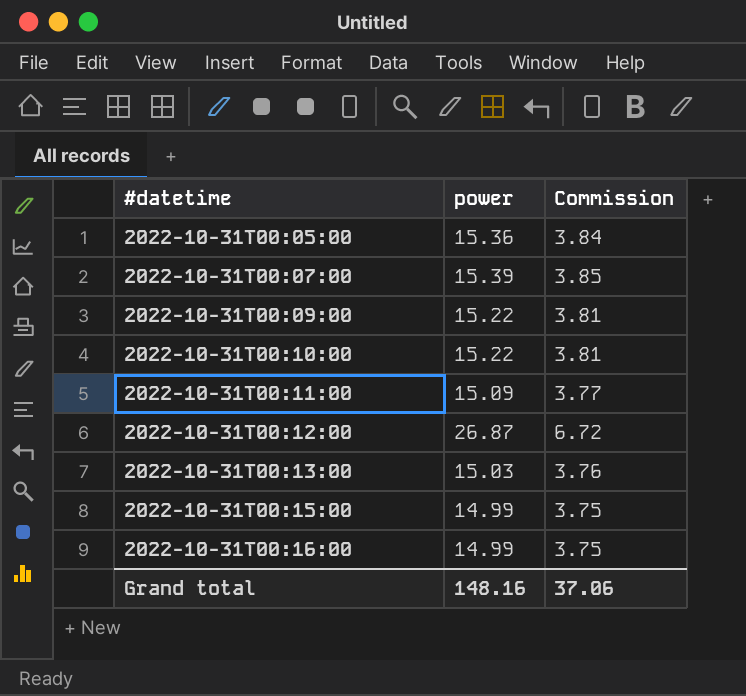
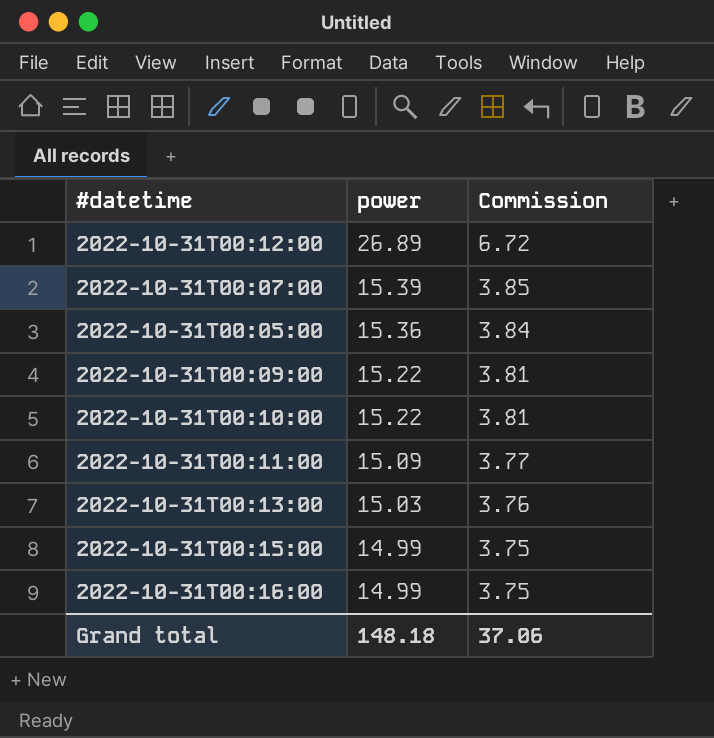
row order: #datetime ascending -> power descending
2022-10-31T00:12:00 | power: 26.87 -> 26.89
Grand total | power: 148.16 -> 148.18

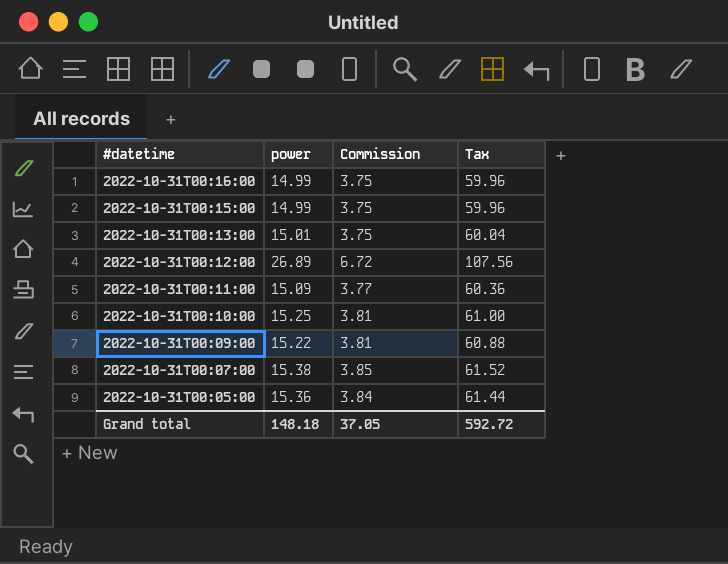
row order: power descending -> #datetime descending
column Tax | formula: none -> [power] * 4
2022-10-31T00:13:00 | power: 15.03 -> 15.01
2022-10-31T00:13:00 | Commission: 3.76 -> 3.75
2022-10-31T00:10:00 | power: 15.22 -> 15.25
2022-10-31T00:07:00 | power: 15.39 -> 15.38
Grand total | Commission: 37.06 -> 37.05

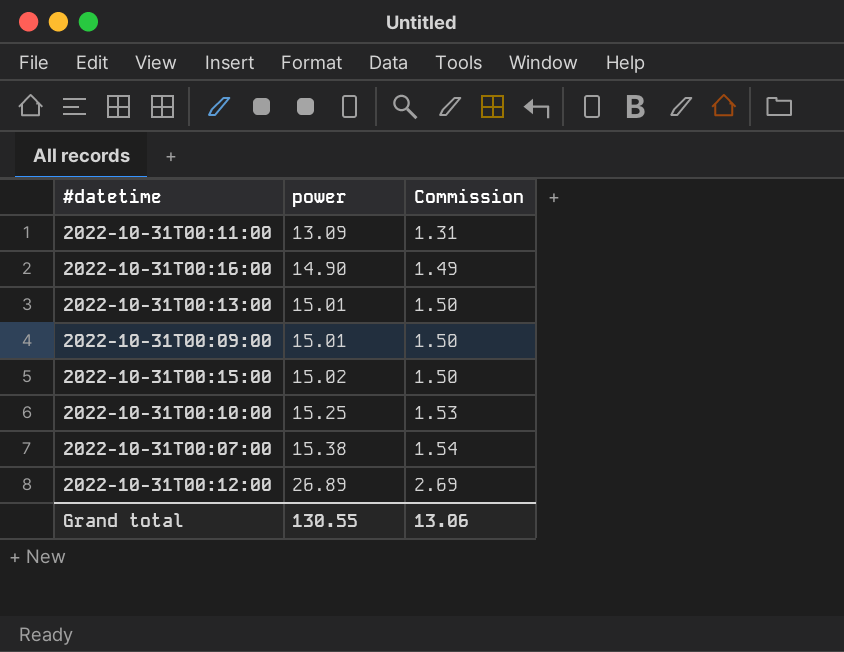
row order: #datetime descending -> power ascending
column Tax | formula: [power] * 4 -> none
column Commission | formula: [power] * 0.25 -> [power] * 0.1
row 2022-10-31T00:05:00: 15.36 | 3.84 | 61.44 -> none
2022-10-31T00:11:00 | power: 15.09 -> 13.09
2022-10-31T00:16:00 | power: 14.99 -> 14.90
2022-10-31T00:09:00 | power: 15.22 -> 15.01
2022-10-31T00:15:00 | power: 14.99 -> 15.02
Grand total | power: 148.18 -> 130.55
Grand total | Commission: 37.05 -> 13.06

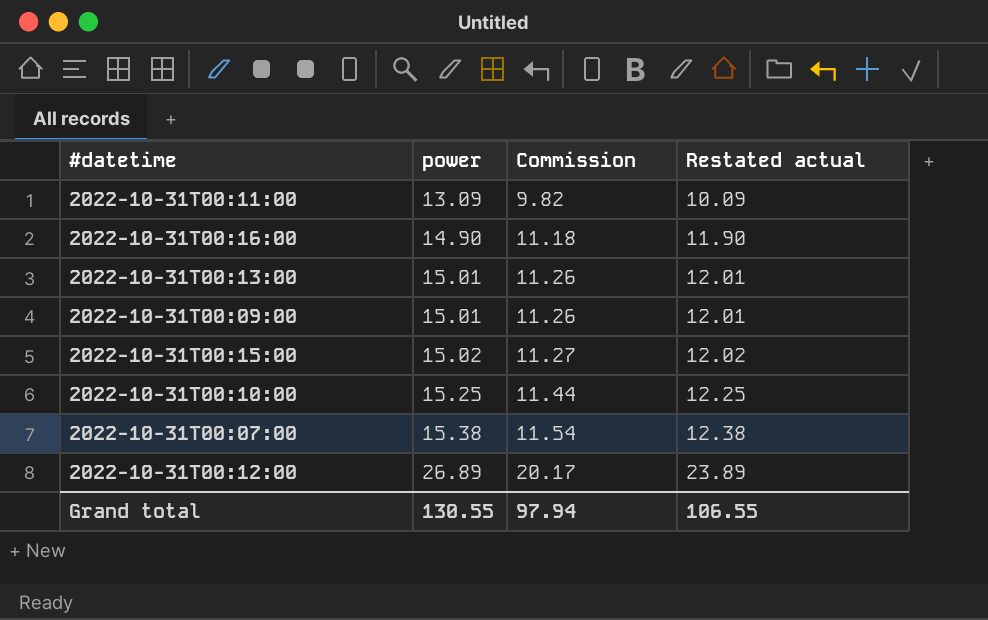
column Commission | formula: [power] * 0.1 -> [power] * 0.75
column Restated actual | formula: none -> [power] - 3
Grand total | Commission: 13.06 -> 97.94

